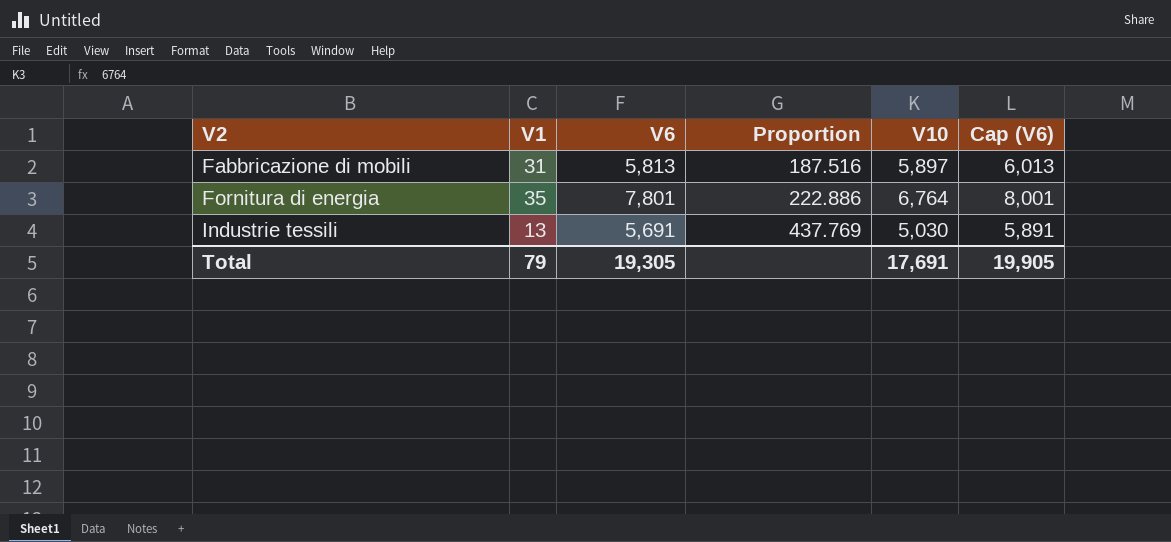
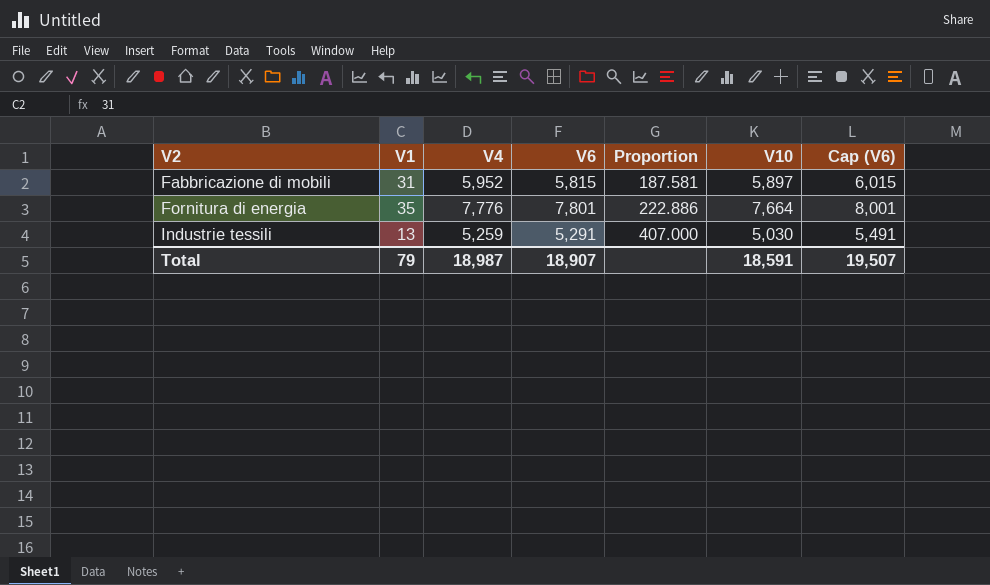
column V4 | position: none -> 3
Fabbricazione di mobili | V6: 5,813 -> 5,815
Fabbricazione di mobili | Proportion: 187.516 -> 187.581
Fabbricazione di mobili | Cap (V6): 6,013 -> 6,015
Fornitura di energia | V10: 6,764 -> 7,664
Industrie tessili | V6: 5,691 -> 5,291
Industrie tessili | Proportion: 437.769 -> 407.000
Industrie tessili | Cap (V6): 5,891 -> 5,491
Total | V6: 19,305 -> 18,907
Total | V10: 17,691 -> 18,591
Total | Cap (V6): 19,905 -> 19,507

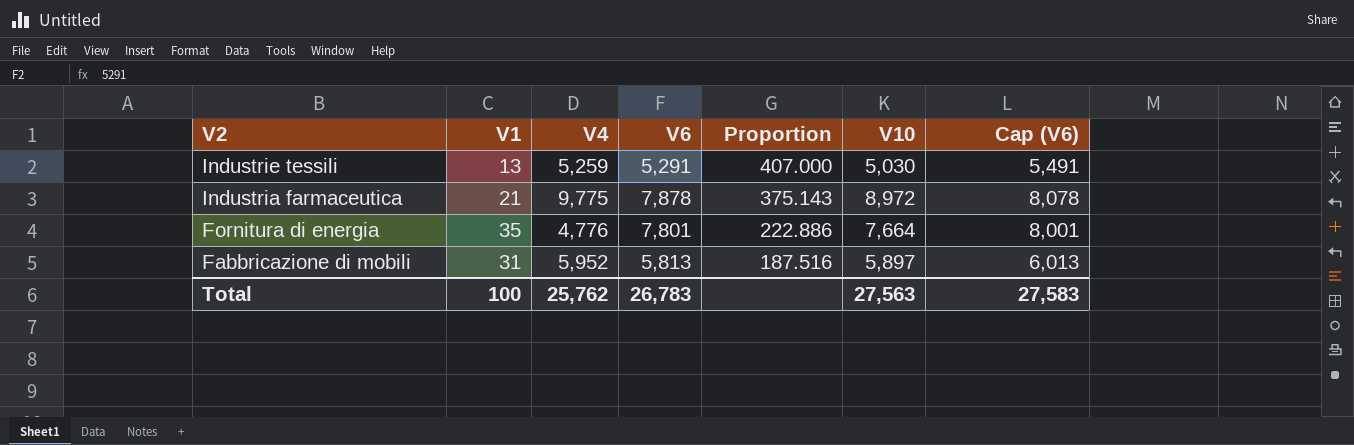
row order: V2 ascending -> V2 descending
row Industria farmaceutica: none -> 21 | 9,775 | 7,878 | 375.143 | 8,972 | 8,078
Fornitura di energia | V4: 7,776 -> 4,776
Fabbricazione di mobili | V6: 5,815 -> 5,813
Fabbricazione di mobili | Proportion: 187.581 -> 187.516
Fabbricazione di mobili | Cap (V6): 6,015 -> 6,013
Total | V1: 79 -> 100
Total | V4: 18,987 -> 25,762
Total | V6: 18,907 -> 26,783
Total | V10: 18,591 -> 27,563
Total | Cap (V6): 19,507 -> 27,583

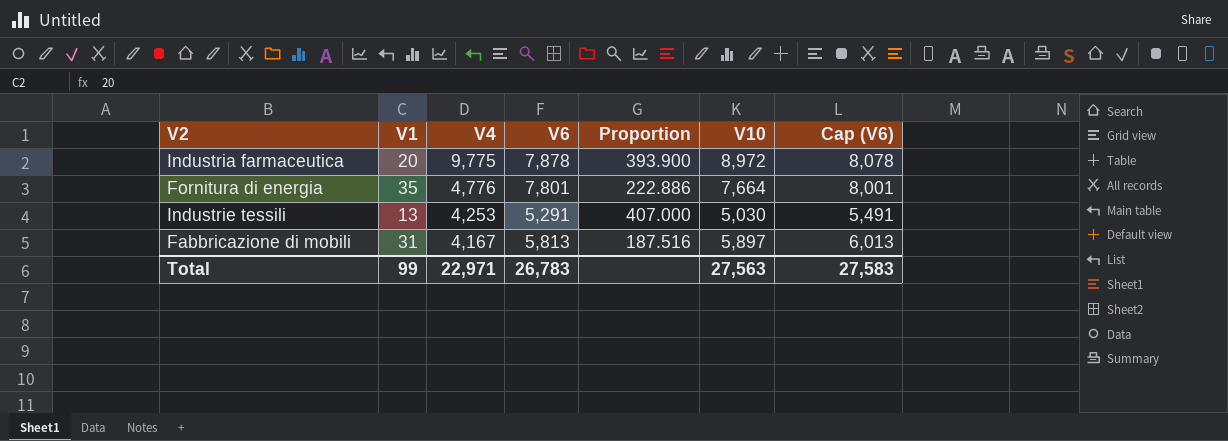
row order: V2 descending -> V4 descending
Industria farmaceutica | V1: 21 -> 20
Industria farmaceutica | Proportion: 375.143 -> 393.900
Industrie tessili | V4: 5,259 -> 4,253
Fabbricazione di mobili | V4: 5,952 -> 4,167
Total | V1: 100 -> 99
Total | V4: 25,762 -> 22,971

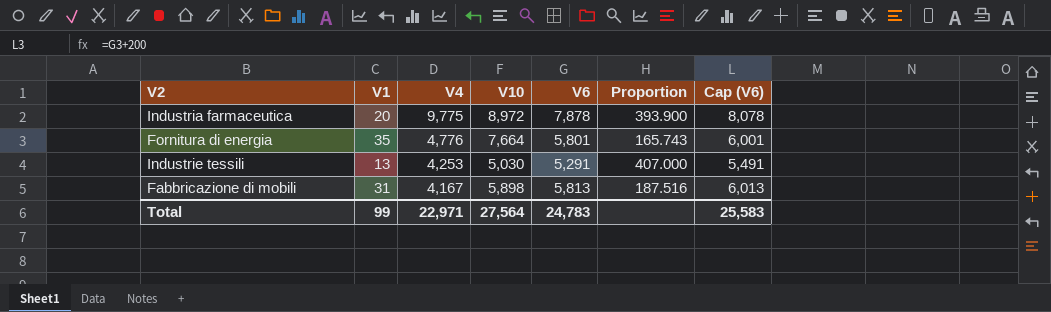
column V10 | position: 6 -> 4
Fornitura di energia | V6: 7,801 -> 5,801
Fornitura di energia | Proportion: 222.886 -> 165.743
Fornitura di energia | Cap (V6): 8,001 -> 6,001
Fabbricazione di mobili | V10: 5,897 -> 5,898
Total | V10: 27,563 -> 27,564
Total | V6: 26,783 -> 24,783
Total | Cap (V6): 27,583 -> 25,583

